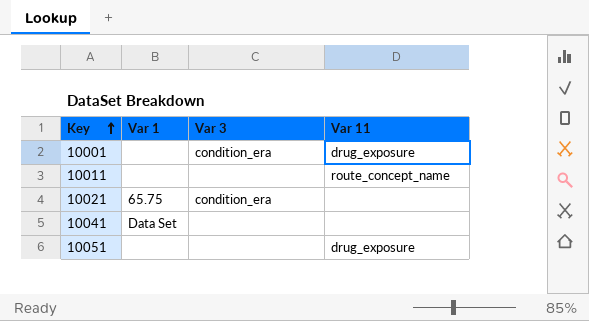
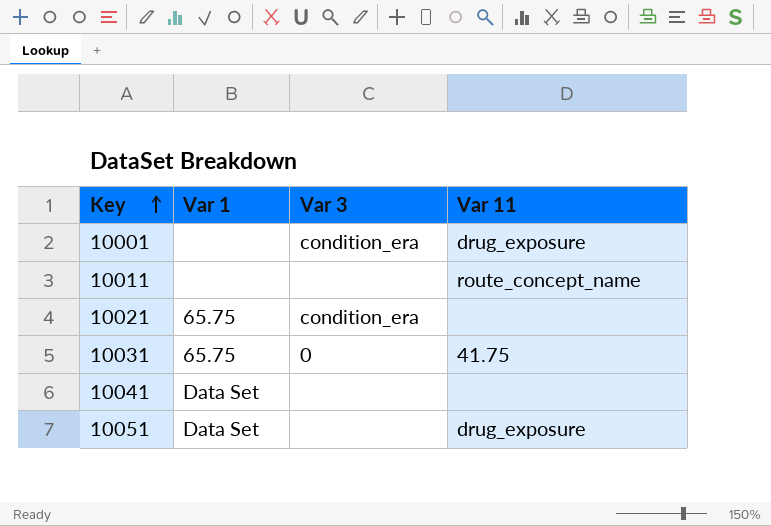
row 10031: none -> 65.75 | 0 | 41.75
10051 | Var 1: none -> Data Set

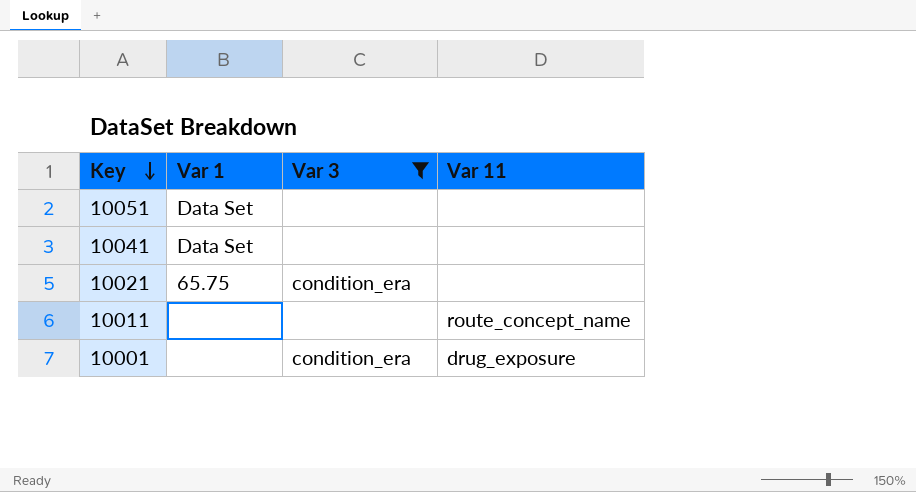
filter: none -> Var 3 != 0
row order: Key ascending -> Key descending
10051 | Var 11: drug_exposure -> none

